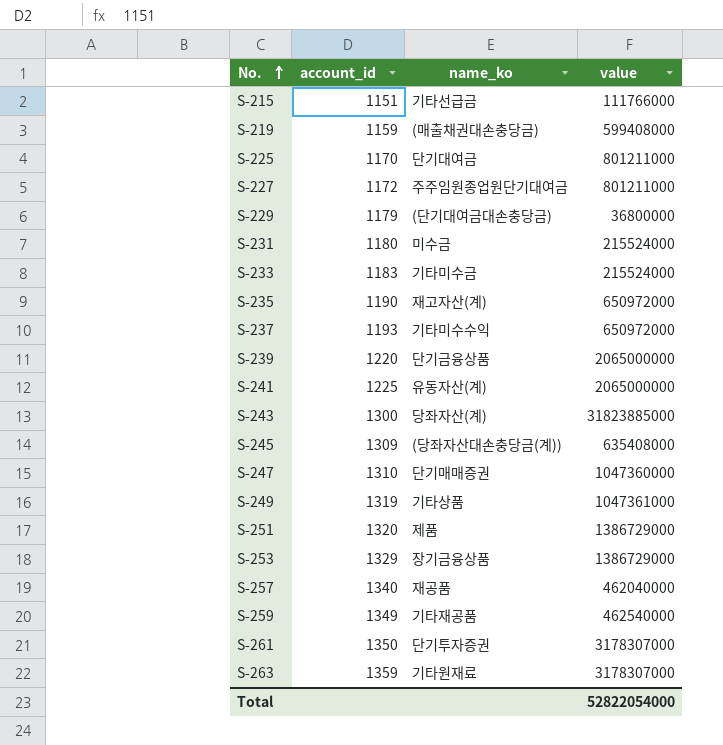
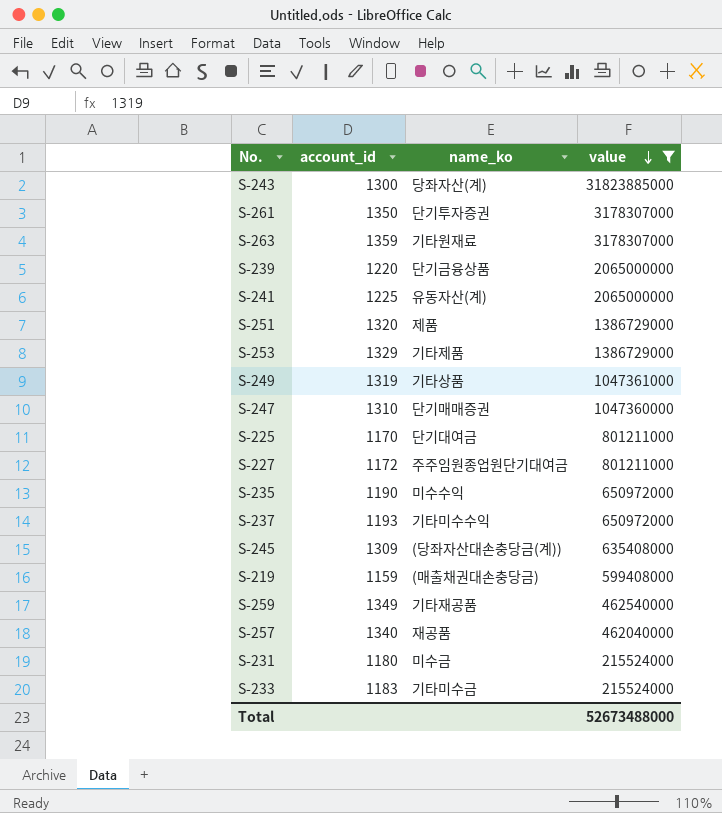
filter: none -> value >= 215524000
row order: No. ascending -> value descending
S-253 | name_ko: 장기금융상품 -> 기타제품
S-235 | name_ko: 재고자산(계) -> 미수수익
Total | value: 52822054000 -> 52673488000

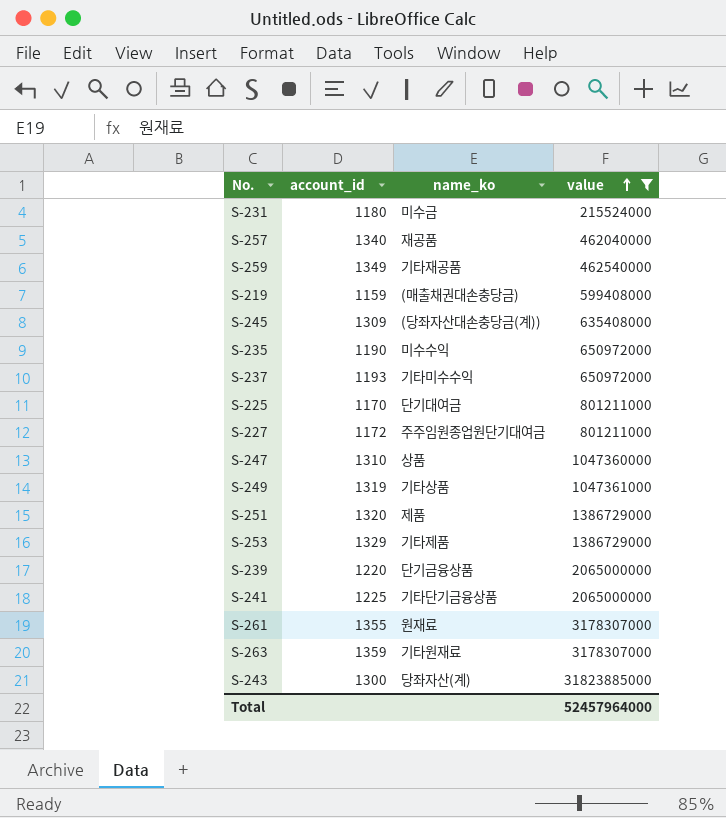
row order: value descending -> value ascending
row S-233: 1183 | 기타미수금 | 215524000 -> none
S-247 | name_ko: 단기매매증권 -> 상품
S-241 | name_ko: 유동자산(계) -> 기타단기금융상품
S-261 | account_id: 1350 -> 1355
S-261 | name_ko: 단기투자증권 -> 원재료
Total | value: 52673488000 -> 52457964000

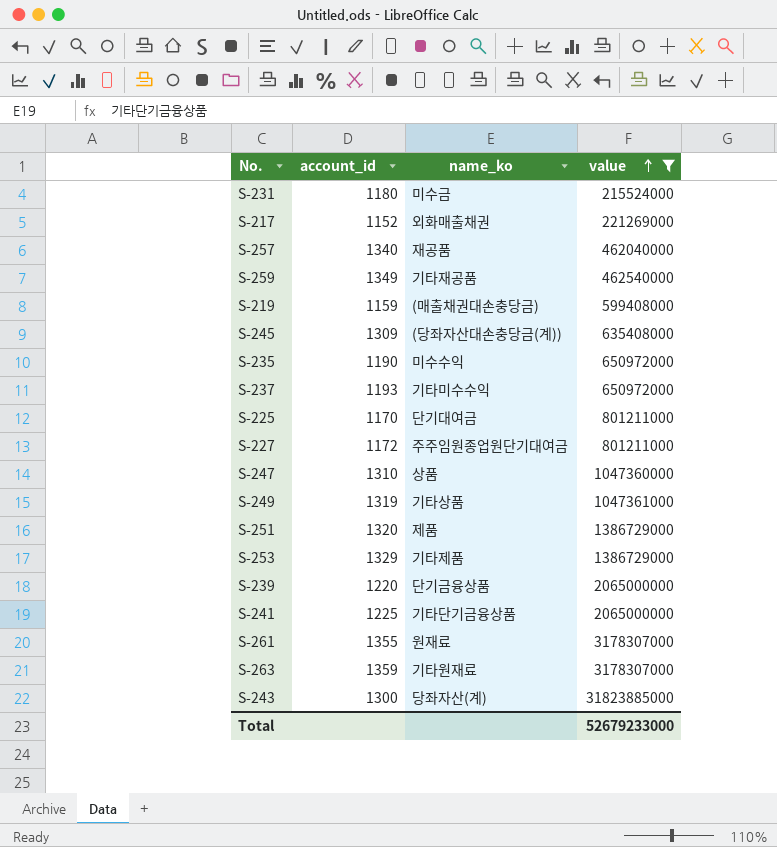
row S-217: none -> 1152 | 외화매출채권 | 221269000
Total | value: 52457964000 -> 52679233000

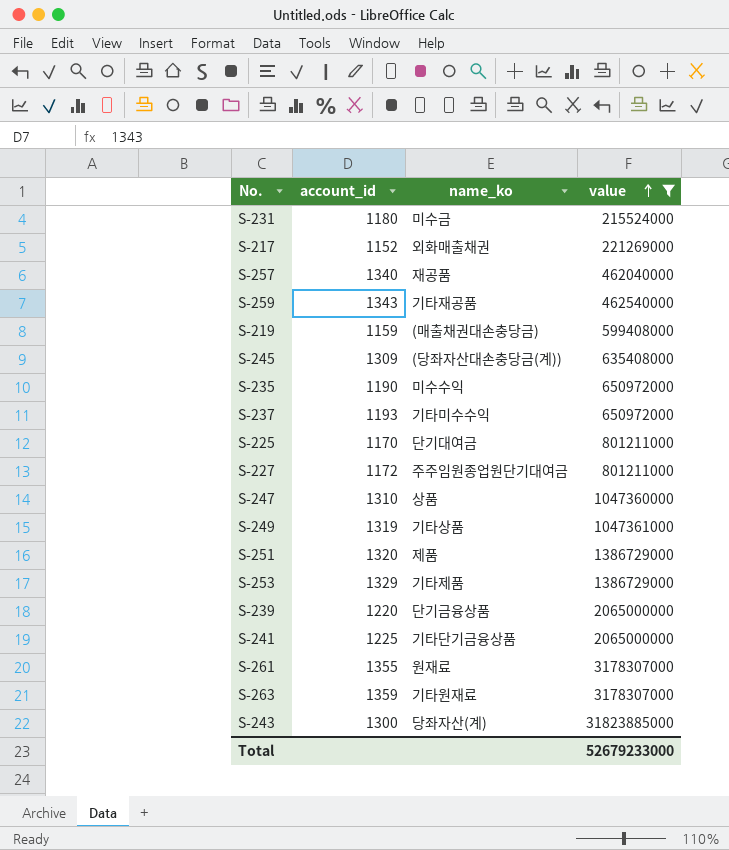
S-259 | account_id: 1349 -> 1343

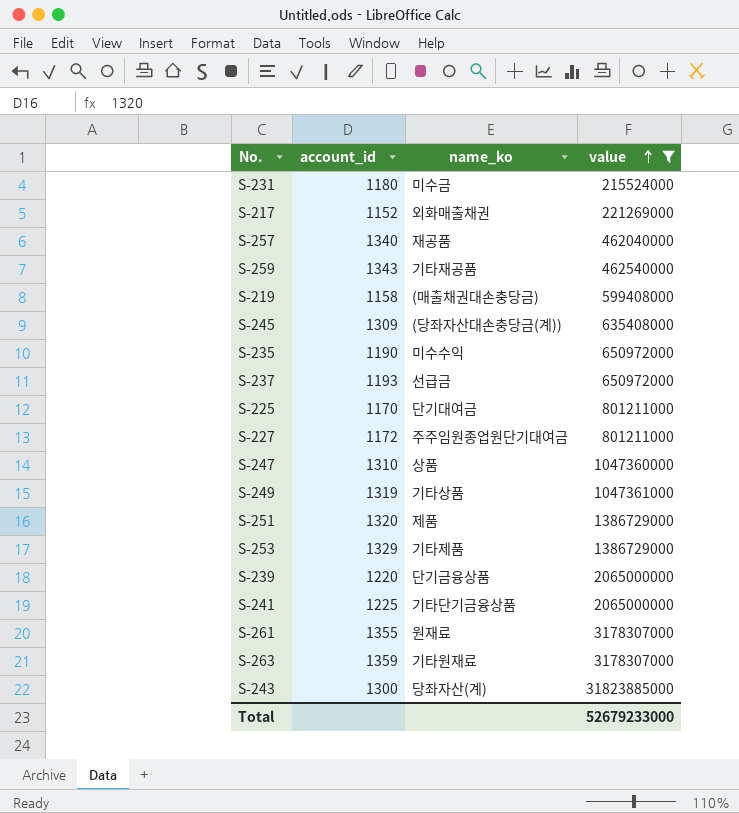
S-219 | account_id: 1159 -> 1158
S-237 | name_ko: 기타미수수익 -> 선급금

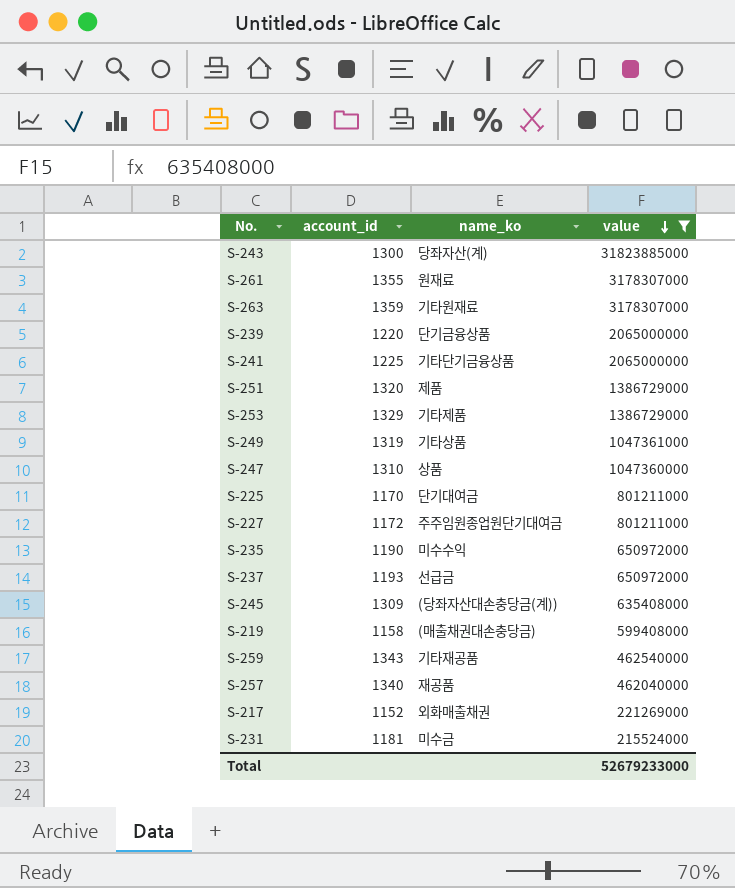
row order: value ascending -> value descending
S-231 | account_id: 1180 -> 1181

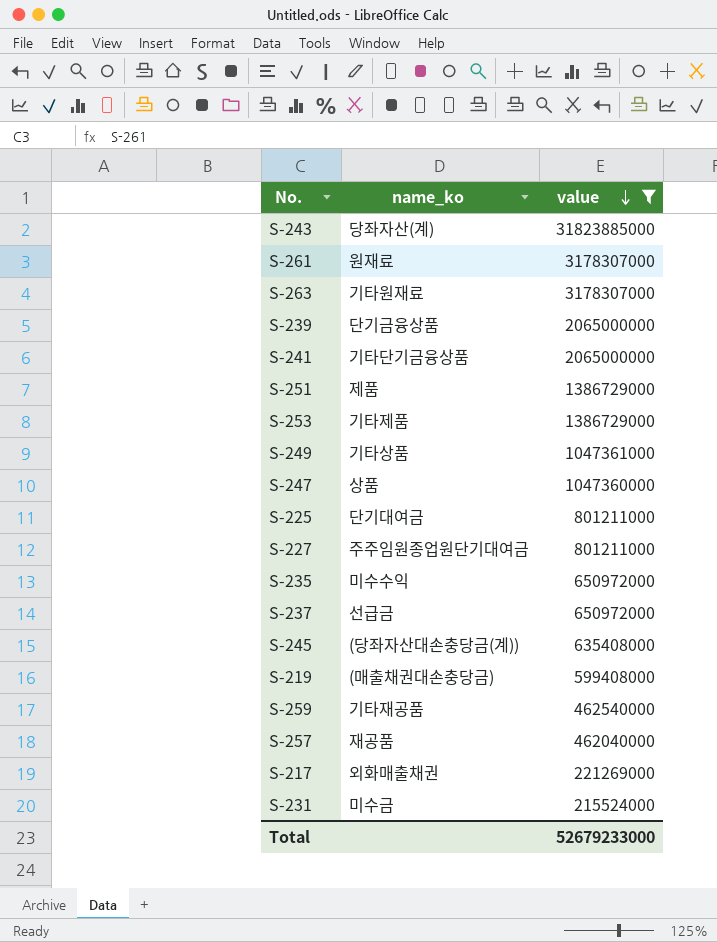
column account_id | position: 2 -> none

